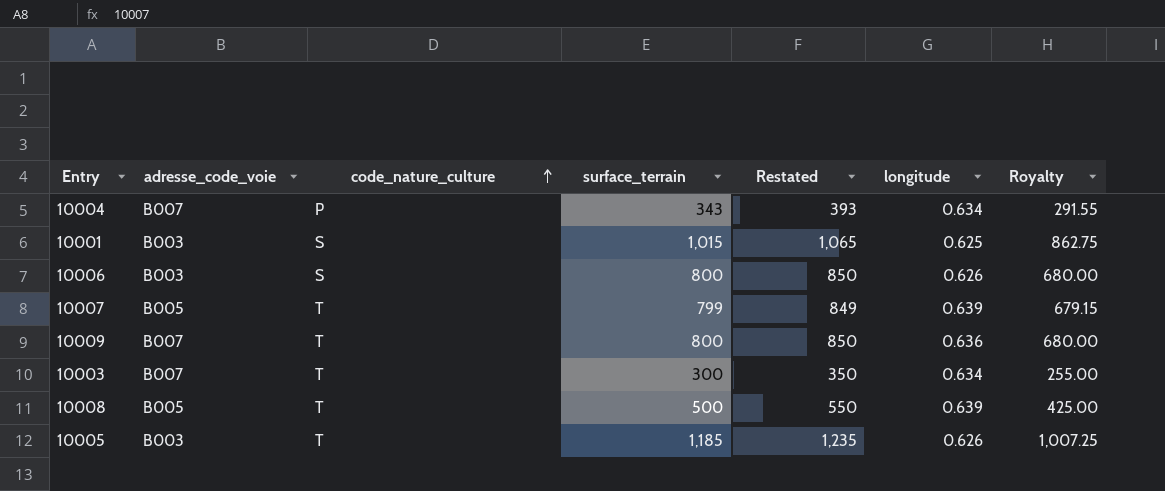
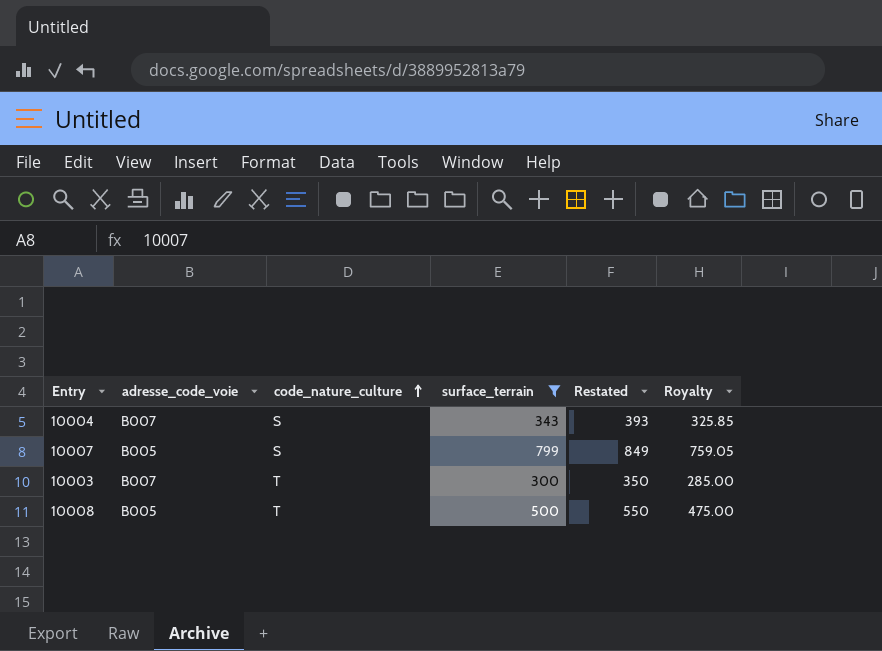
filter: none -> surface_terrain <= 799
column longitude | position: 6 -> none
column Royalty | formula: [surface_terrain] * 0.85 -> [surface_terrain] * 0.95
10004 | code_nature_culture: P -> S
10007 | code_nature_culture: T -> S

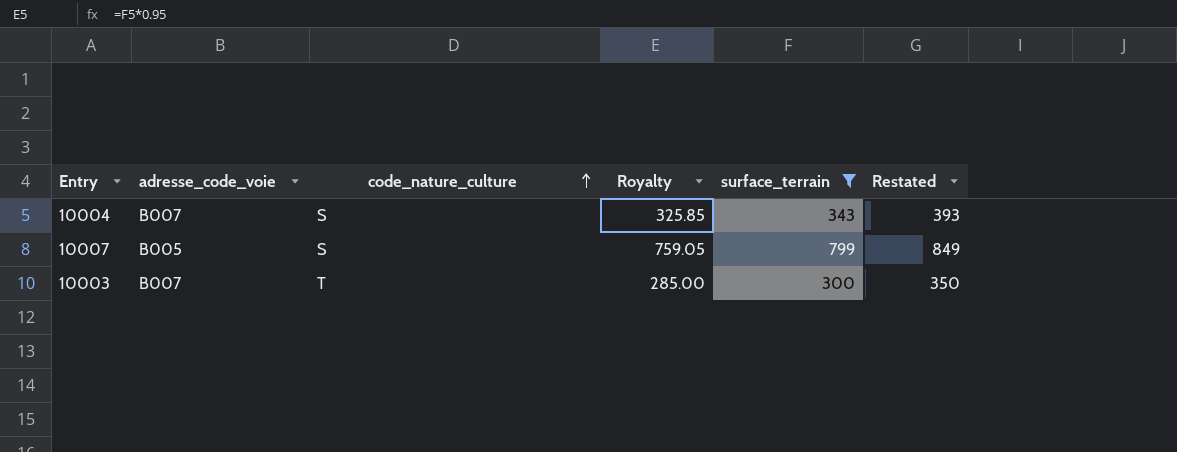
column Royalty | position: 6 -> 4
row 10008: B005 | T | 500 | 550 | 475.00 -> none

